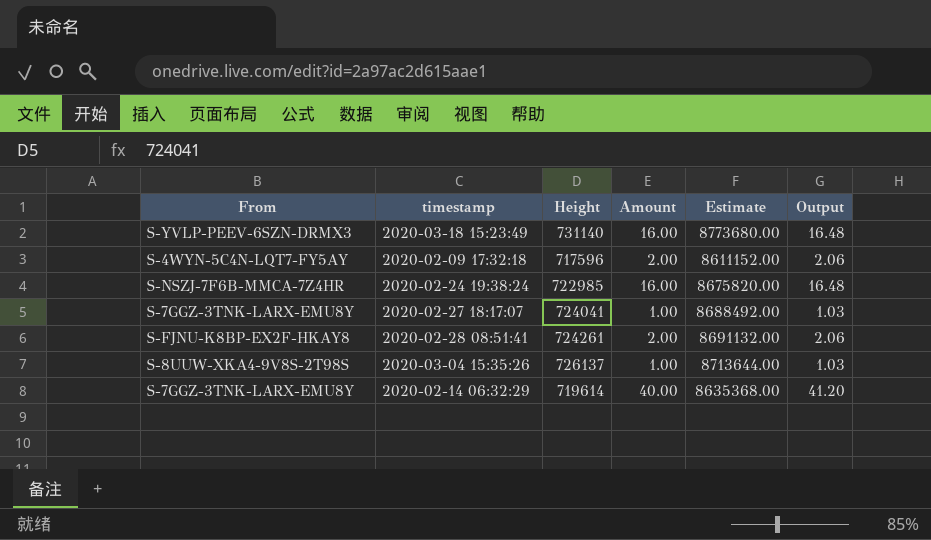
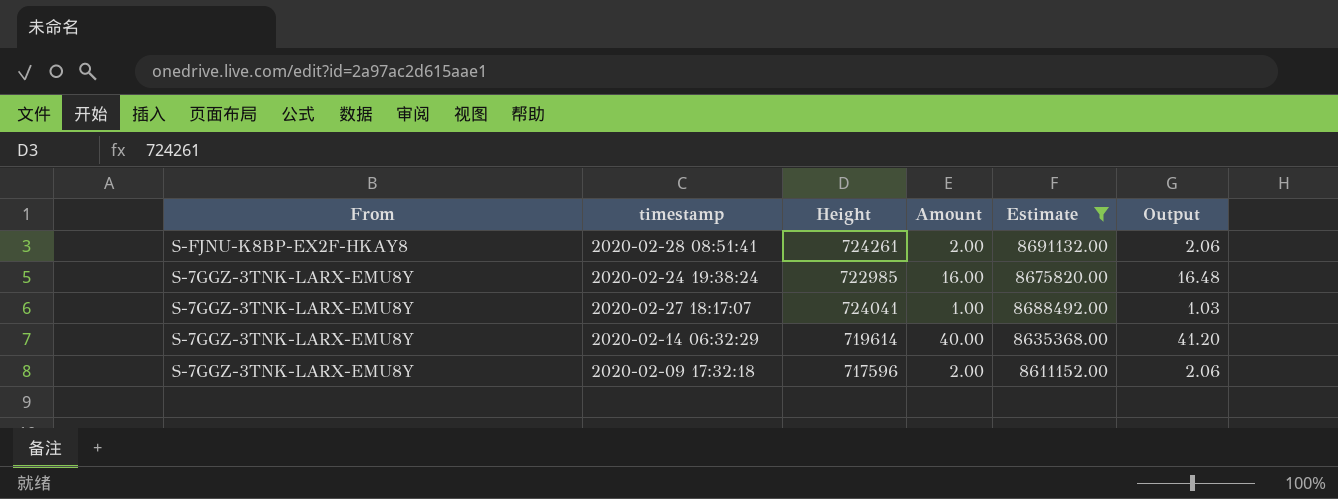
filter: none -> Estimate <= 8691132.00
row order: none -> From descending
2020-02-24 19:38:24 | From: S-NSZJ-7F6B-MMCA-7Z4HR -> S-7GGZ-3TNK-LARX-EMU8Y
2020-02-09 17:32:18 | From: S-4WYN-5C4N-LQT7-FY5AY -> S-7GGZ-3TNK-LARX-EMU8Y

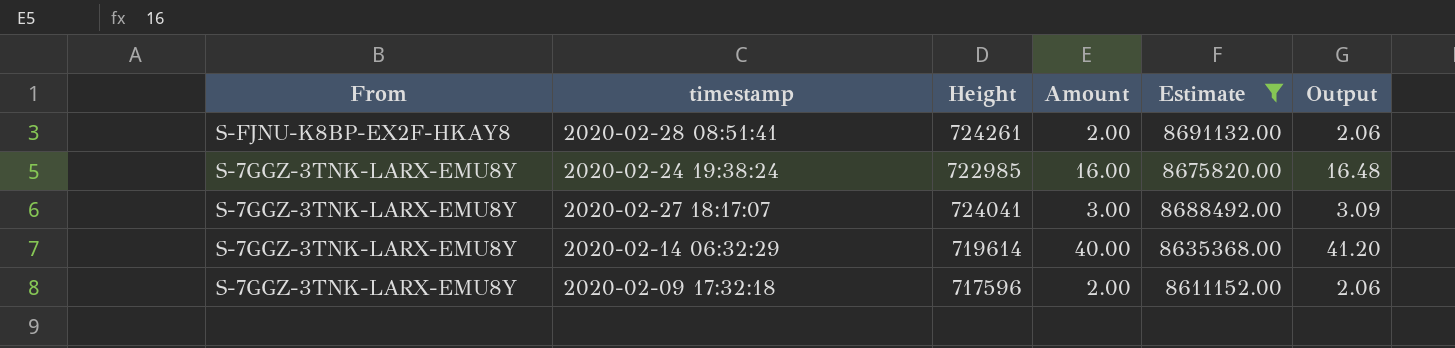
2020-02-27 18:17:07 | Amount: 1.00 -> 3.00
2020-02-27 18:17:07 | Output: 1.03 -> 3.09

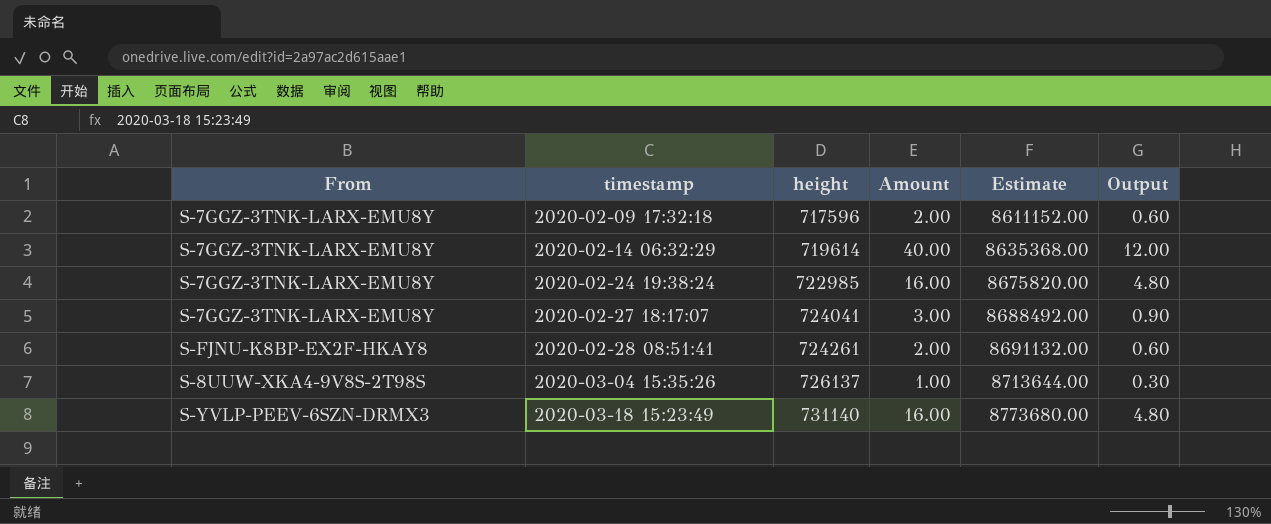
filter: Estimate <= 8691132.00 -> none
row order: From descending -> timestamp ascending
column name: Height -> height
column Output | formula: [Amount] * 1.03 -> [Amount] * 0.3

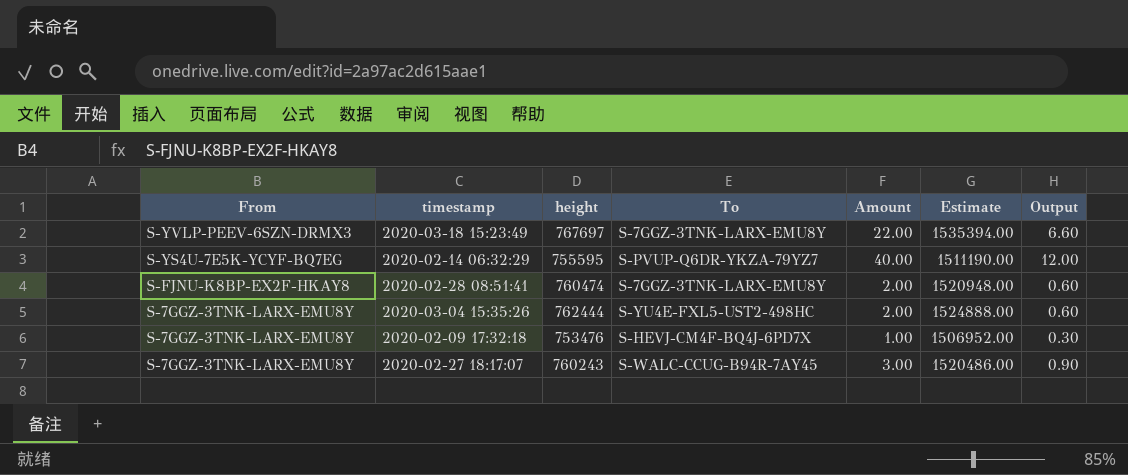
row order: timestamp ascending -> From descending
column To | position: none -> 4
column Estimate | formula: [height] * 12 -> [height] * 2
row 2020-02-24 19:38:24: S-7GGZ-3TNK-LARX-EMU8Y | 722985 | 16.00 | 8675820.00 | 4.80 -> none
2020-03-18 15:23:49 | height: 731140 -> 767697
2020-03-18 15:23:49 | Amount: 16.00 -> 22.00
2020-03-18 15:23:49 | Output: 4.80 -> 6.60
2020-02-14 06:32:29 | From: S-7GGZ-3TNK-LARX-EMU8Y -> S-YS4U-7E5K-YCYF-BQ7EG
2020-02-14 06:32:29 | height: 719614 -> 755595
2020-02-28 08:51:41 | height: 724261 -> 760474
2020-03-04 15:35:26 | From: S-8UUW-XKA4-9V8S-2T98S -> S-7GGZ-3TNK-LARX-EMU8Y
2020-03-04 15:35:26 | height: 726137 -> 762444
2020-03-04 15:35:26 | Amount: 1.00 -> 2.00
2020-03-04 15:35:26 | Output: 0.30 -> 0.60
2020-02-09 17:32:18 | height: 717596 -> 753476
2020-02-09 17:32:18 | Amount: 2.00 -> 1.00
2020-02-09 17:32:18 | Output: 0.60 -> 0.30
2020-02-27 18:17:07 | height: 724041 -> 760243

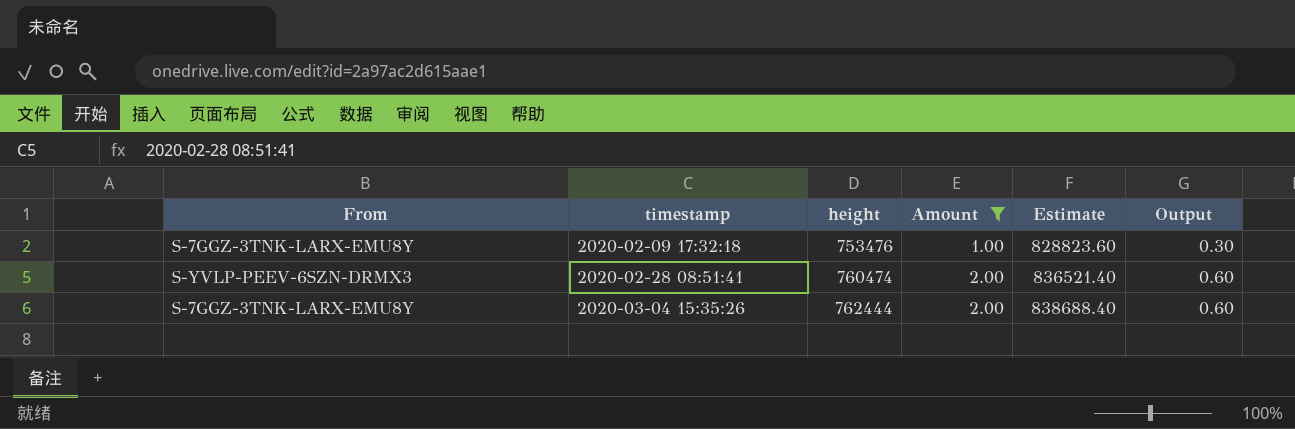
filter: none -> Amount <= 2.00
row order: From descending -> timestamp ascending
column To | position: 4 -> none
column Estimate | formula: [height] * 2 -> [height] * 1.1
2020-02-28 08:51:41 | From: S-FJNU-K8BP-EX2F-HKAY8 -> S-YVLP-PEEV-6SZN-DRMX3

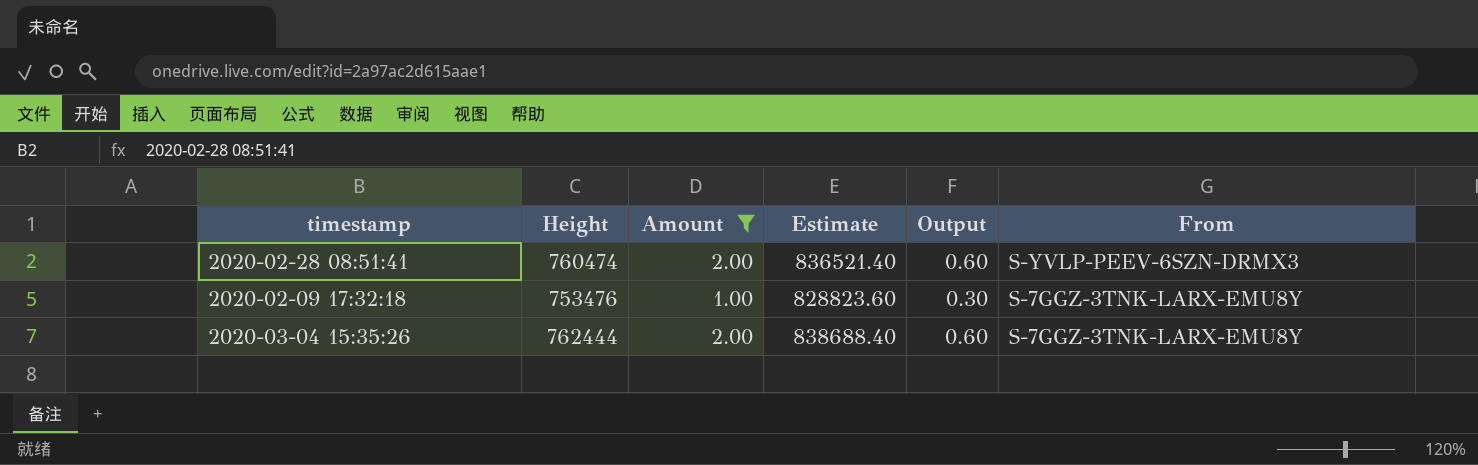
row order: timestamp ascending -> From descending
column name: height -> Height
column From | position: 1 -> 6

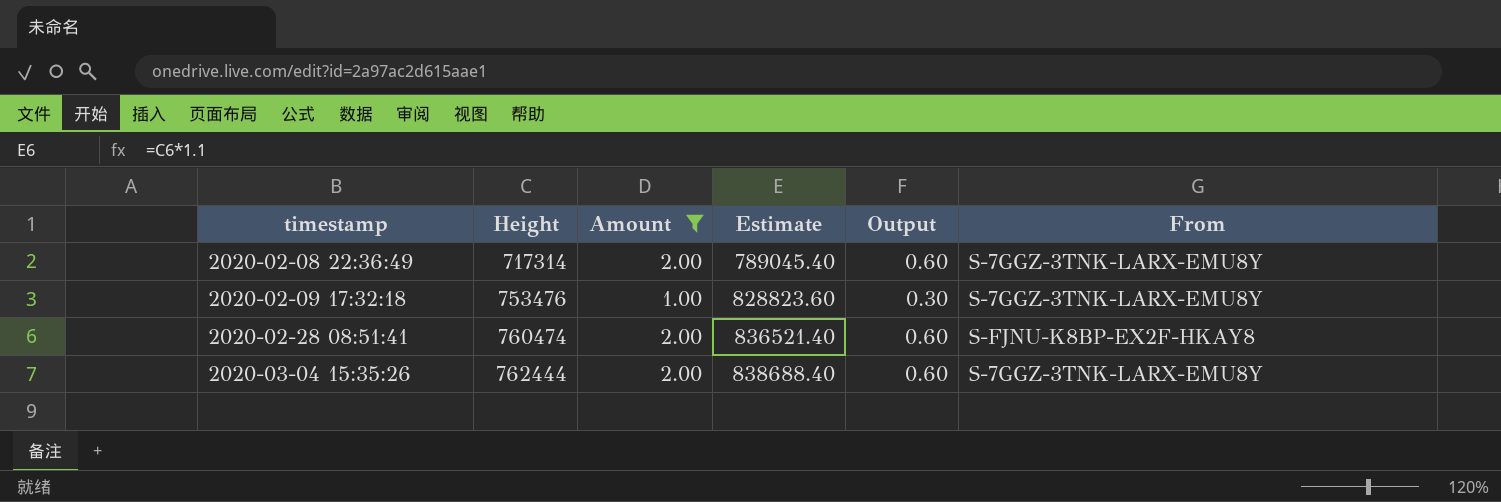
row order: From descending -> timestamp ascending
row 2020-02-08 22:36:49: none -> 717314 | 2.00 | 789045.40 | 0.60 | S-7GGZ-3TNK-LARX-EMU8Y
2020-02-28 08:51:41 | From: S-YVLP-PEEV-6SZN-DRMX3 -> S-FJNU-K8BP-EX2F-HKAY8

